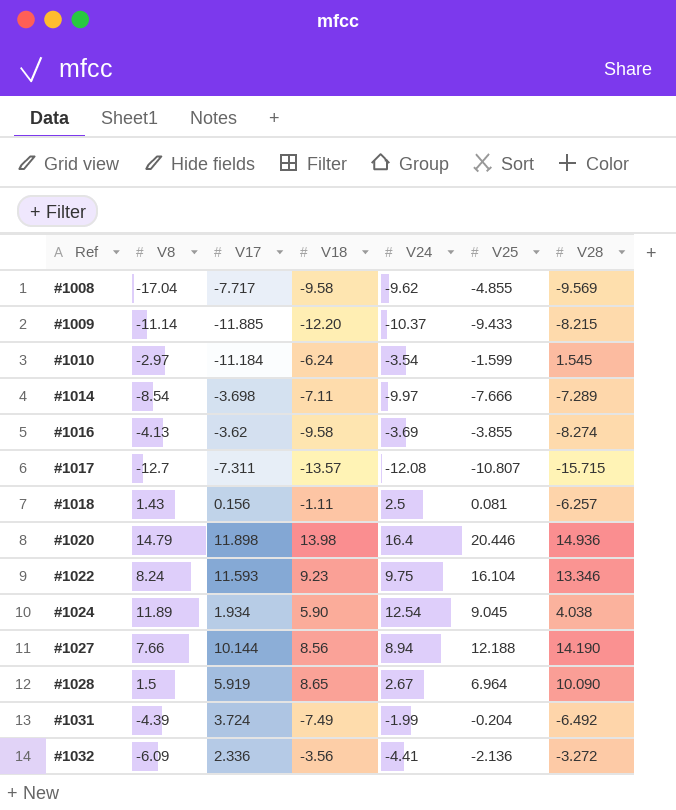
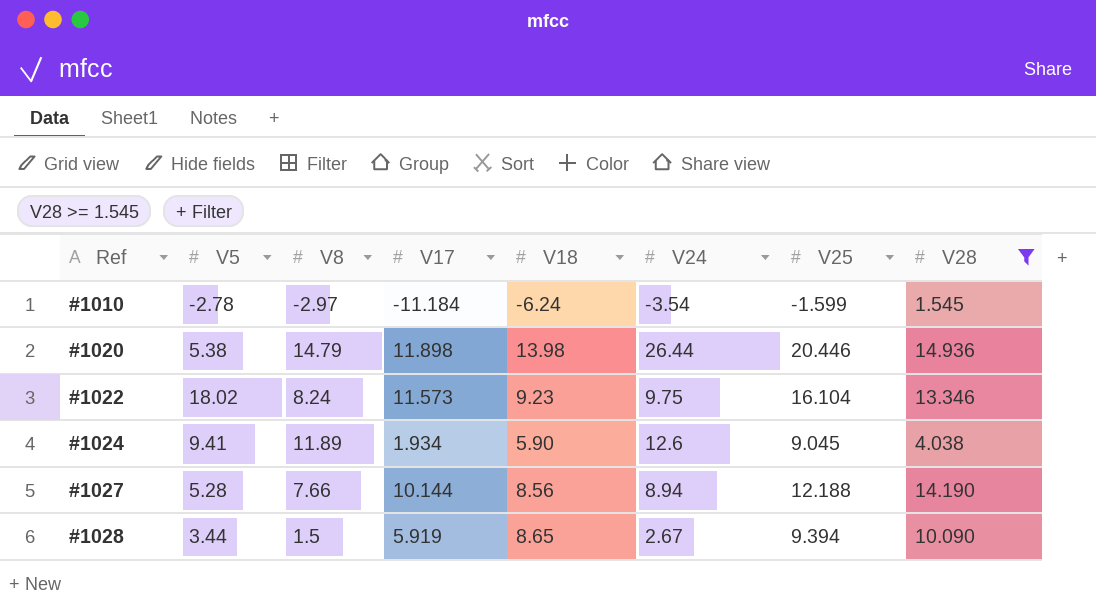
filter: none -> V28 >= 1.545
column V5 | position: none -> 2
#1020 | V24: 16.4 -> 26.44
#1022 | V17: 11.593 -> 11.573
#1024 | V24: 12.54 -> 12.6
#1028 | V25: 6.964 -> 9.394

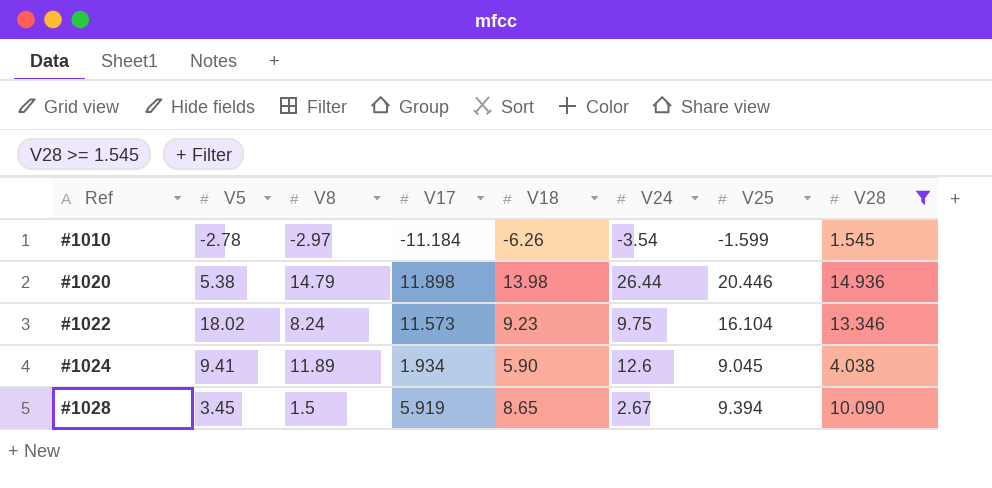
row #1027: 5.28 | 7.66 | 10.144 | 8.56 | 8.94 | 12.188 | 14.190 -> none
#1010 | V18: -6.24 -> -6.26
#1028 | V5: 3.44 -> 3.45

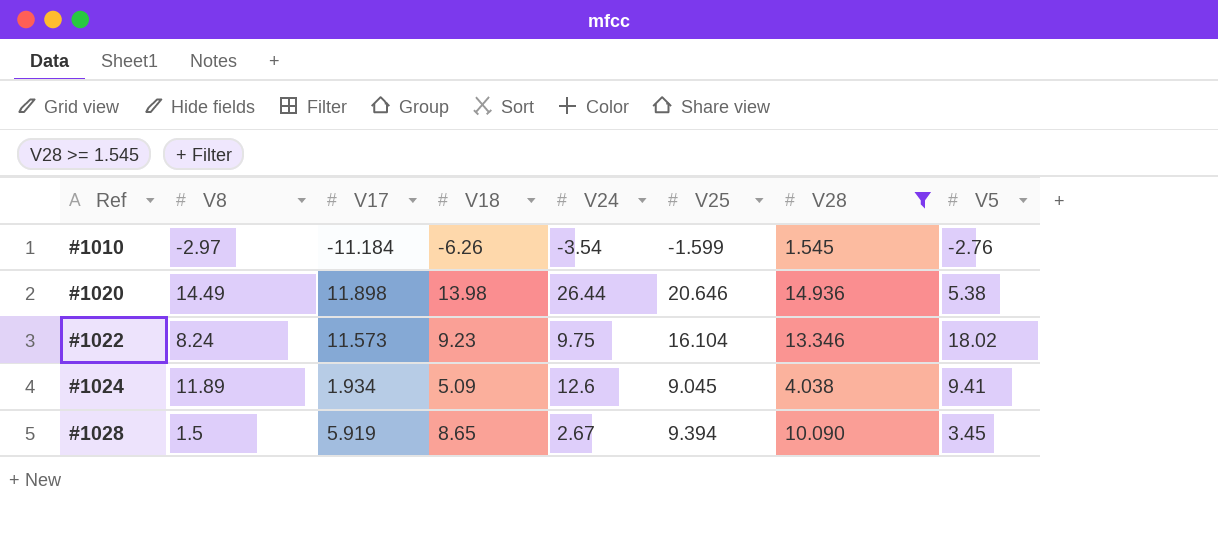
column V5 | position: 2 -> 8
#1010 | V5: -2.78 -> -2.76
#1020 | V8: 14.79 -> 14.49
#1020 | V25: 20.446 -> 20.646
#1024 | V18: 5.90 -> 5.09

